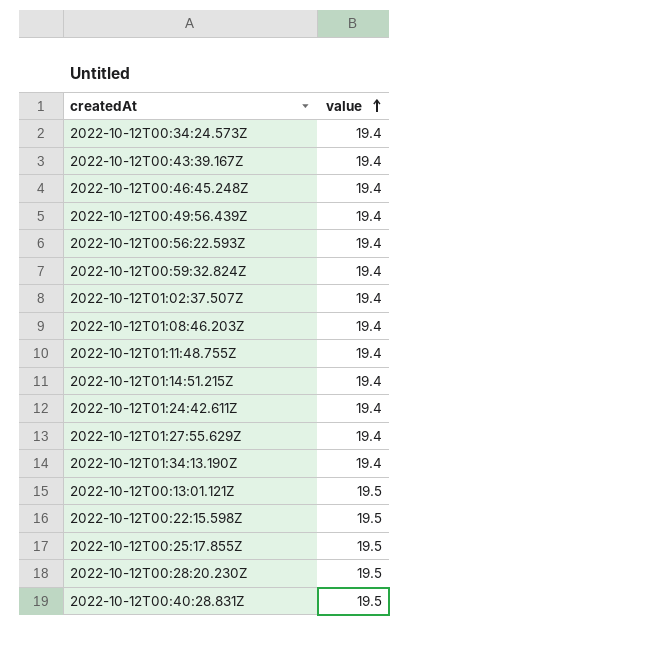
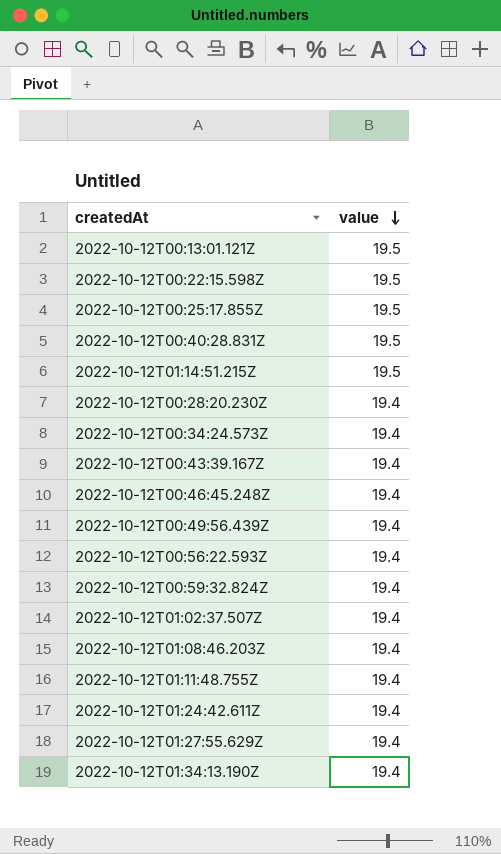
row order: value ascending -> value descending
2022-10-12T01:14:51.215Z | value: 19.4 -> 19.5
2022-10-12T00:28:20.230Z | value: 19.5 -> 19.4

